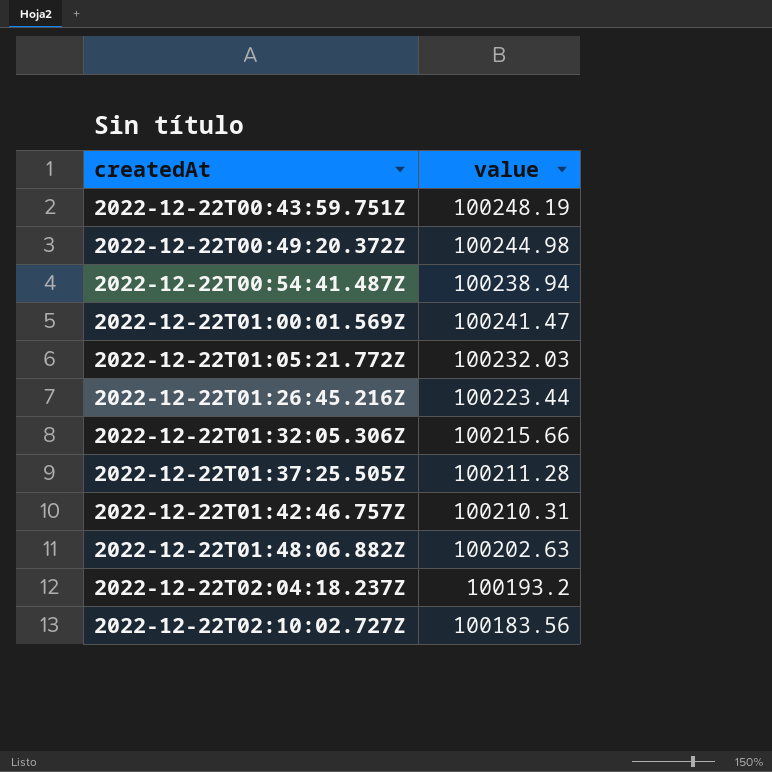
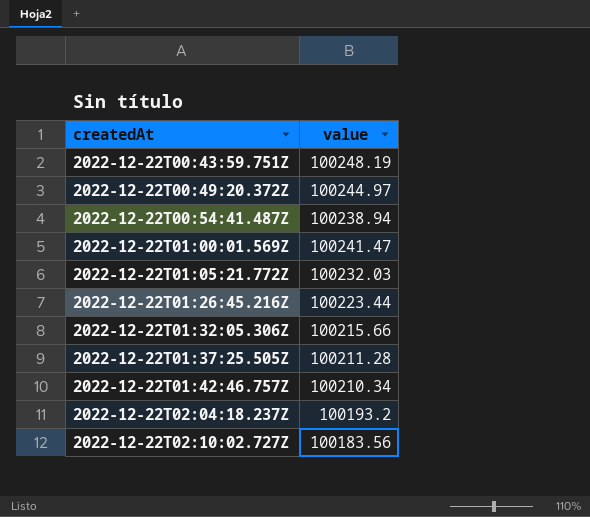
row 2022-12-22T01:48:06.882Z: 100202.63 -> none
2022-12-22T00:49:20.372Z | value: 100244.98 -> 100244.97
2022-12-22T01:42:46.757Z | value: 100210.31 -> 100210.34

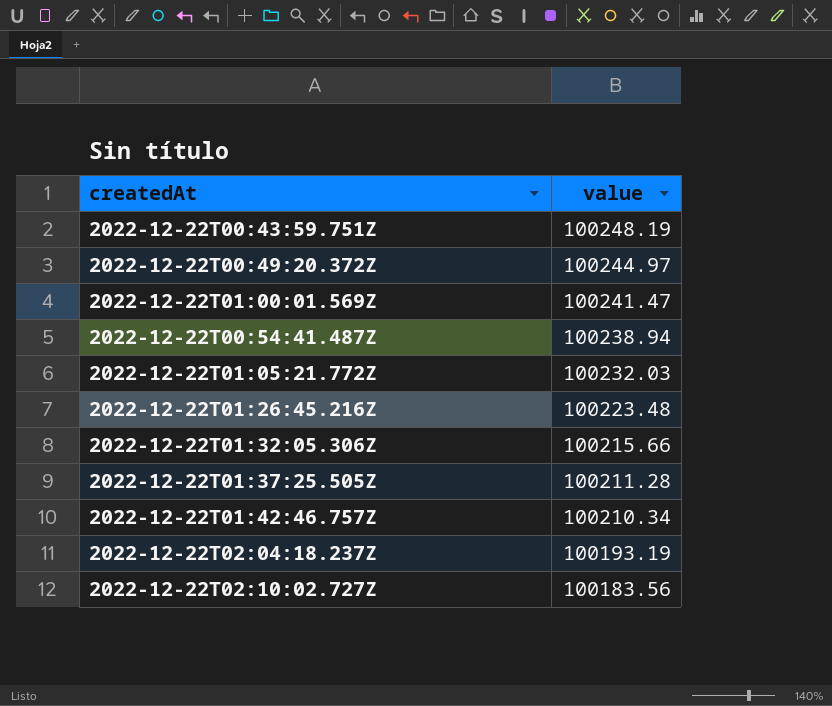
row order: createdAt ascending -> value descending
2022-12-22T01:26:45.216Z | value: 100223.44 -> 100223.48
2022-12-22T02:04:18.237Z | value: 100193.2 -> 100193.19

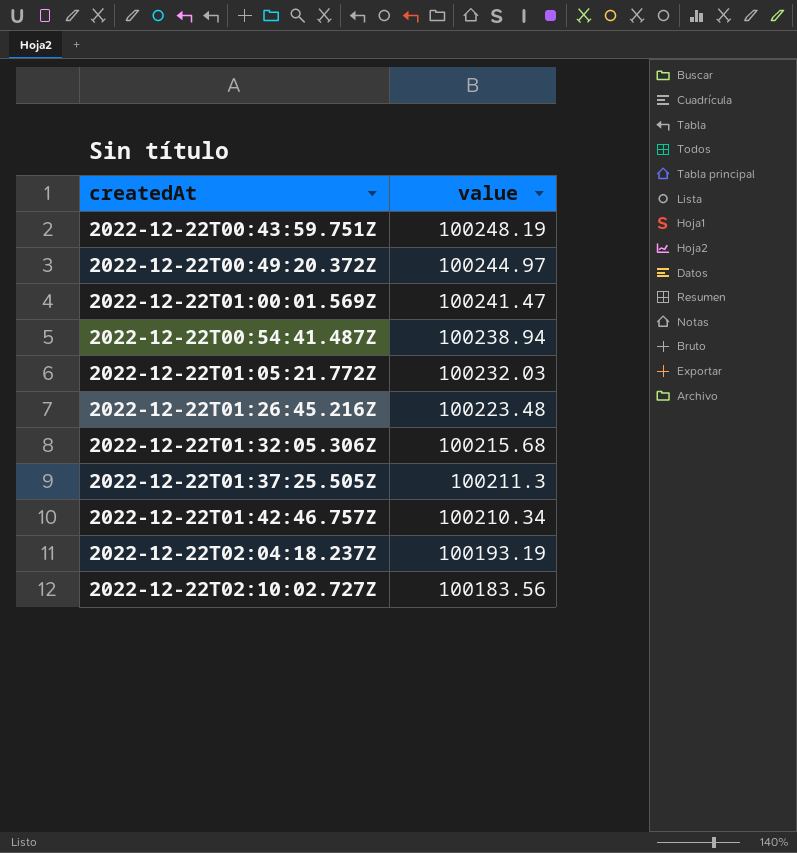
2022-12-22T01:32:05.306Z | value: 100215.66 -> 100215.68
2022-12-22T01:37:25.505Z | value: 100211.28 -> 100211.3

